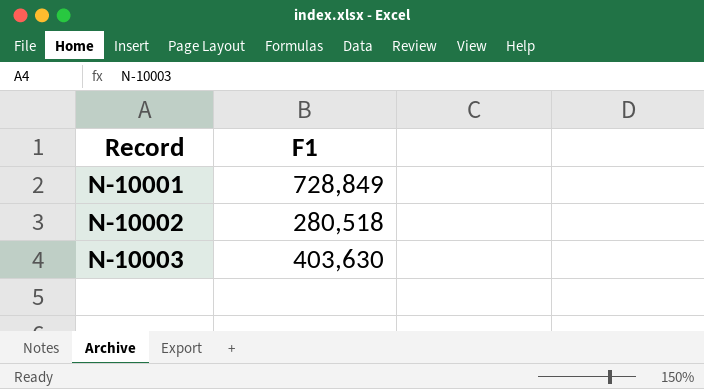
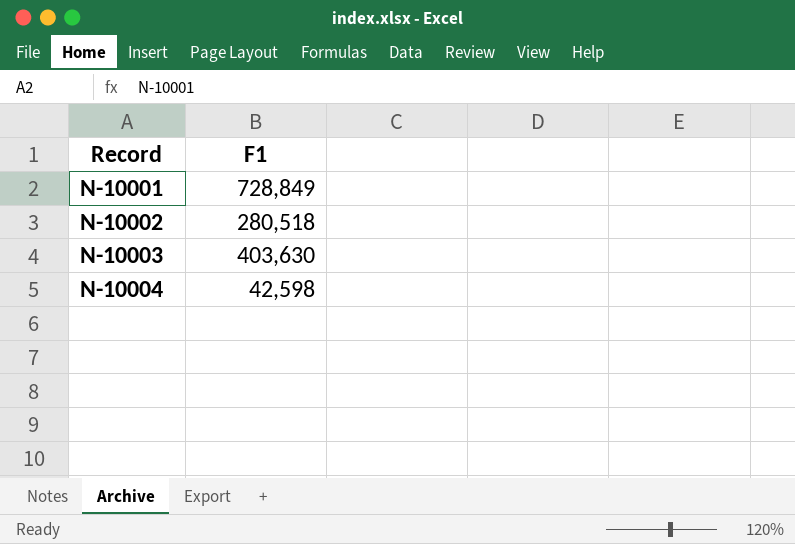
row N-10004: none -> 42,598

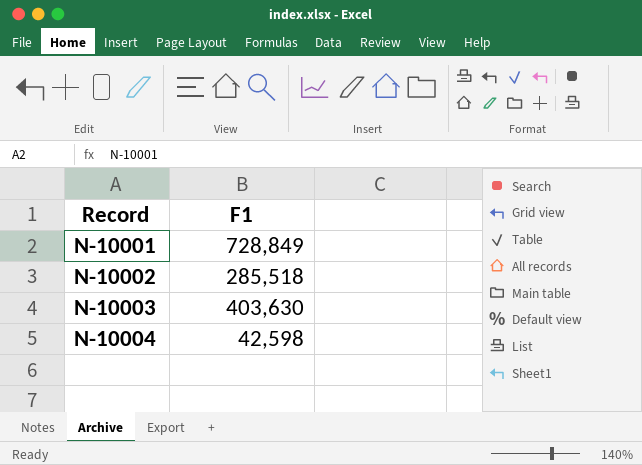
N-10002 | F1: 280,518 -> 285,518

